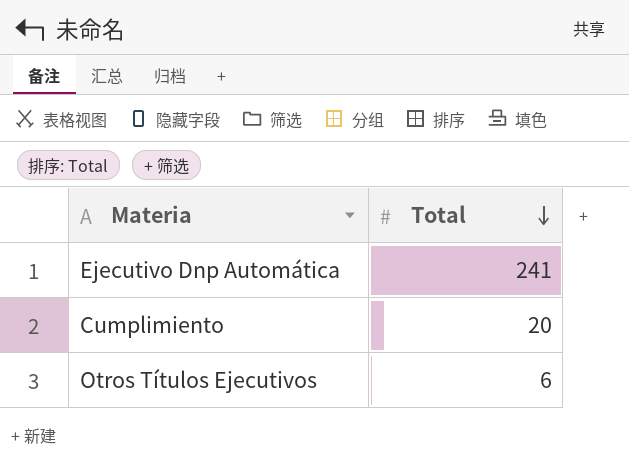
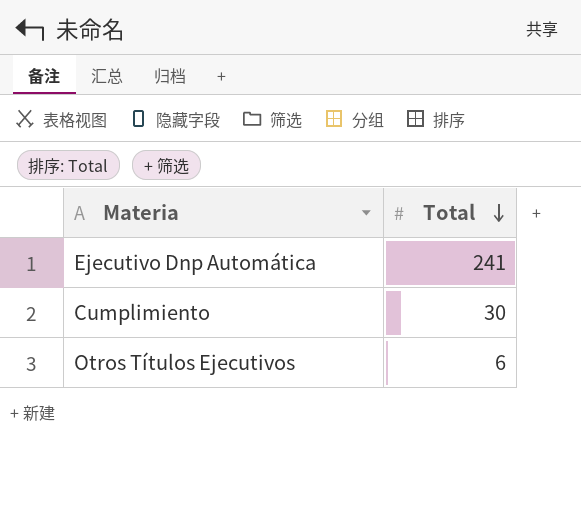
Cumplimiento | Total: 20 -> 30

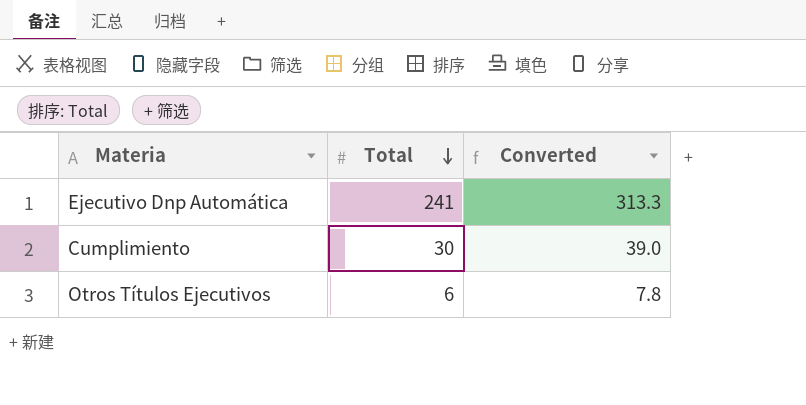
column Converted | formula: none -> [Total] * 1.3

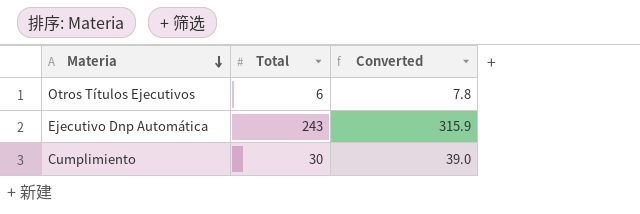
row order: Total descending -> Materia descending
Ejecutivo Dnp Automática | Total: 241 -> 243
Ejecutivo Dnp Automática | Converted: 313.3 -> 315.9

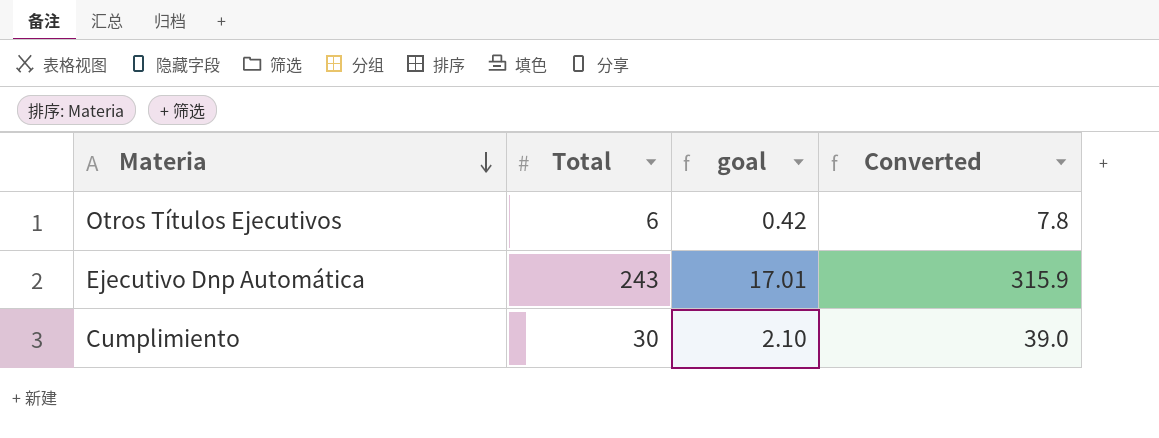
column goal | formula: none -> [Total] * 0.07

